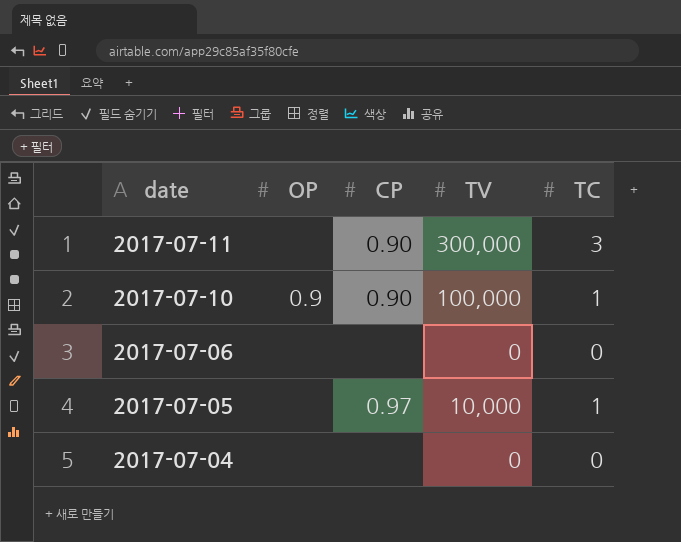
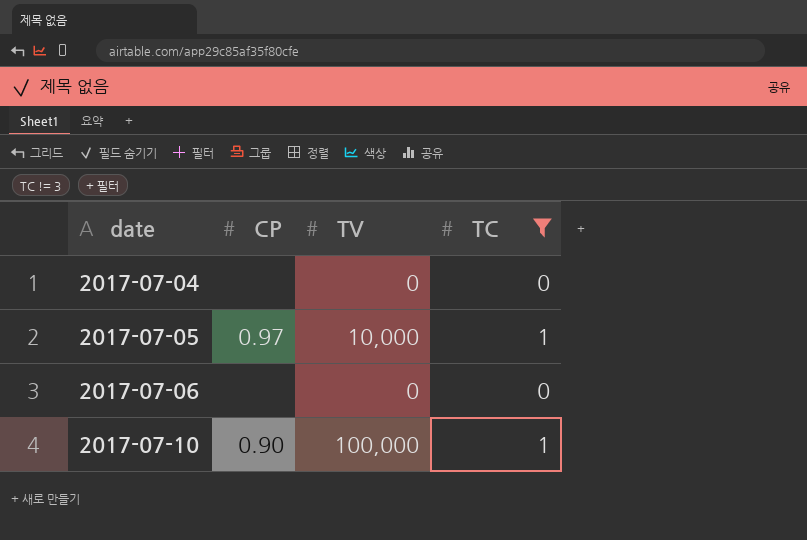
filter: none -> TC != 3
row order: date descending -> date ascending
column OP | position: 2 -> none

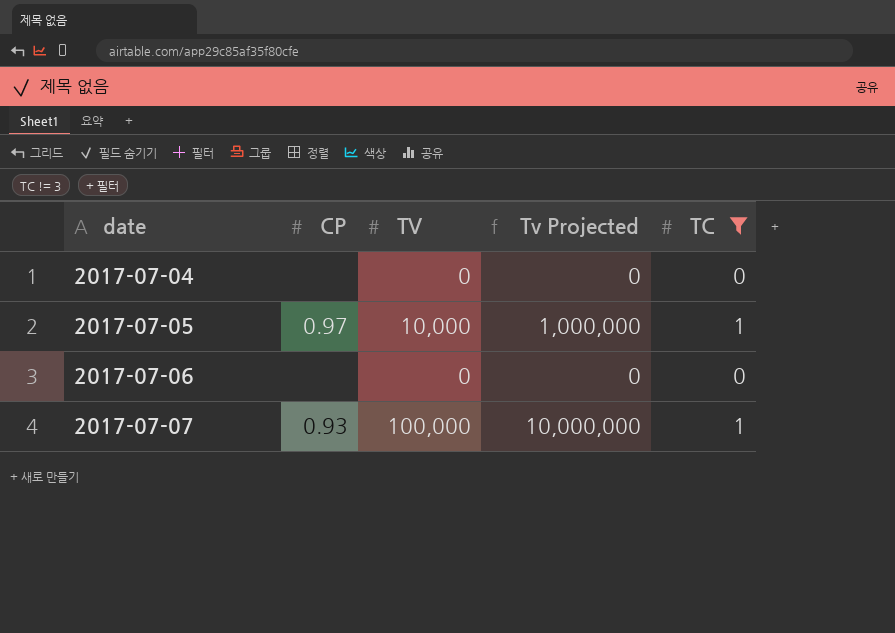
column Tv Projected | formula: none -> [TV] * 100
row 2017-07-10: 0.90 | 100,000 | 1 -> none
row 2017-07-07: none -> 0.93 | 100,000 | 10,000,000 | 1

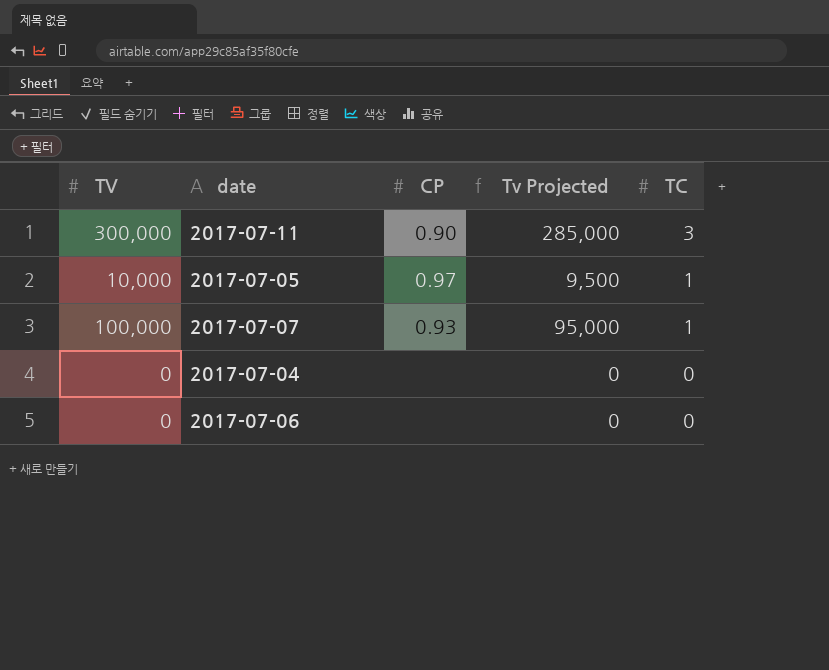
filter: TC != 3 -> none
row order: date ascending -> TC descending
column TV | position: 3 -> 1
column Tv Projected | formula: [TV] * 100 -> [TV] * 0.95

